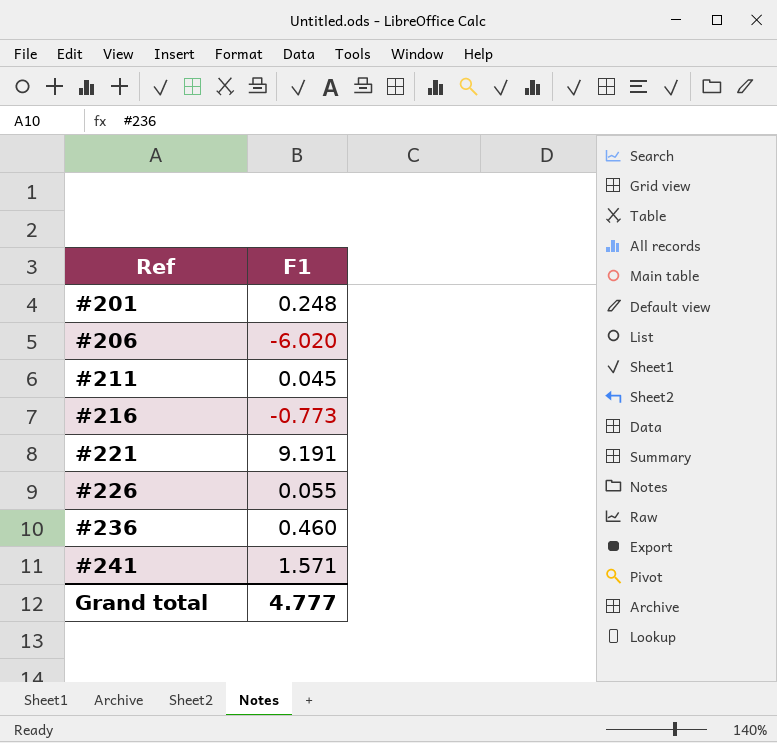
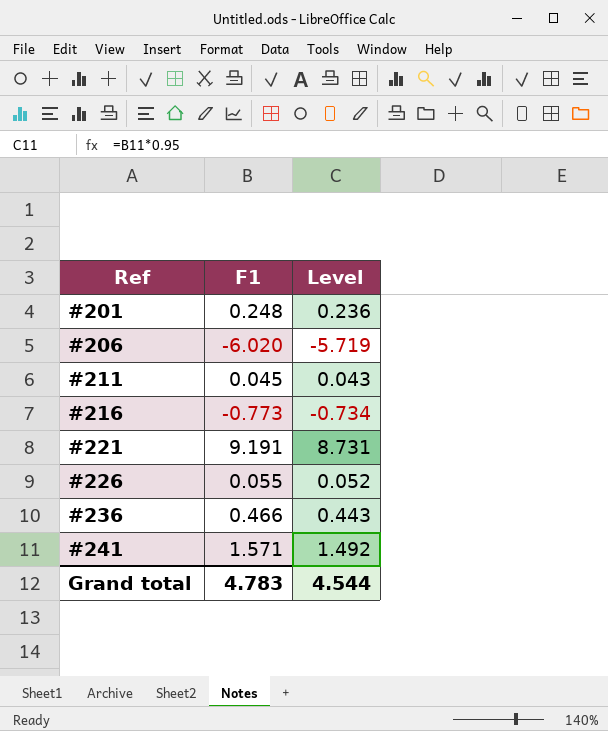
column Level | formula: none -> [F1] * 0.95
#236 | F1: 0.460 -> 0.466
Grand total | F1: 4.777 -> 4.783

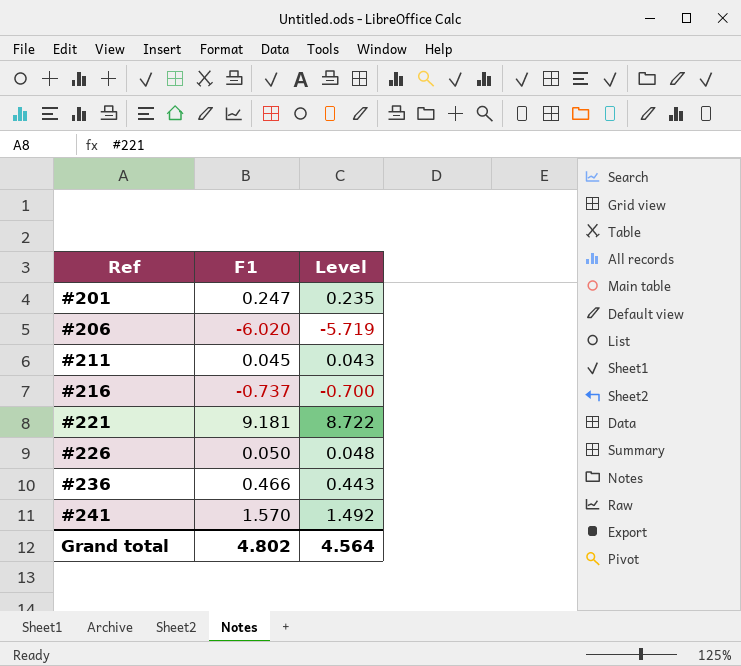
#201 | F1: 0.248 -> 0.247
#201 | Level: 0.236 -> 0.235
#216 | F1: -0.773 -> -0.737
#216 | Level: -0.734 -> -0.700
#221 | F1: 9.191 -> 9.181
#221 | Level: 8.731 -> 8.722
#226 | F1: 0.055 -> 0.050
#226 | Level: 0.052 -> 0.048
#241 | F1: 1.571 -> 1.570
Grand total | F1: 4.783 -> 4.802
Grand total | Level: 4.544 -> 4.564

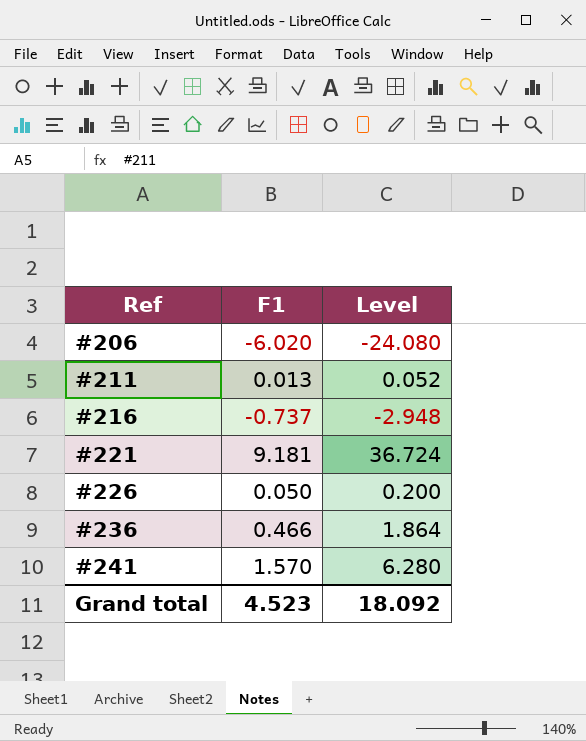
column Level | formula: [F1] * 0.95 -> [F1] * 4
row #201: 0.247 | 0.235 -> none
#211 | F1: 0.045 -> 0.013
Grand total | F1: 4.802 -> 4.523
Grand total | Level: 4.564 -> 18.092

